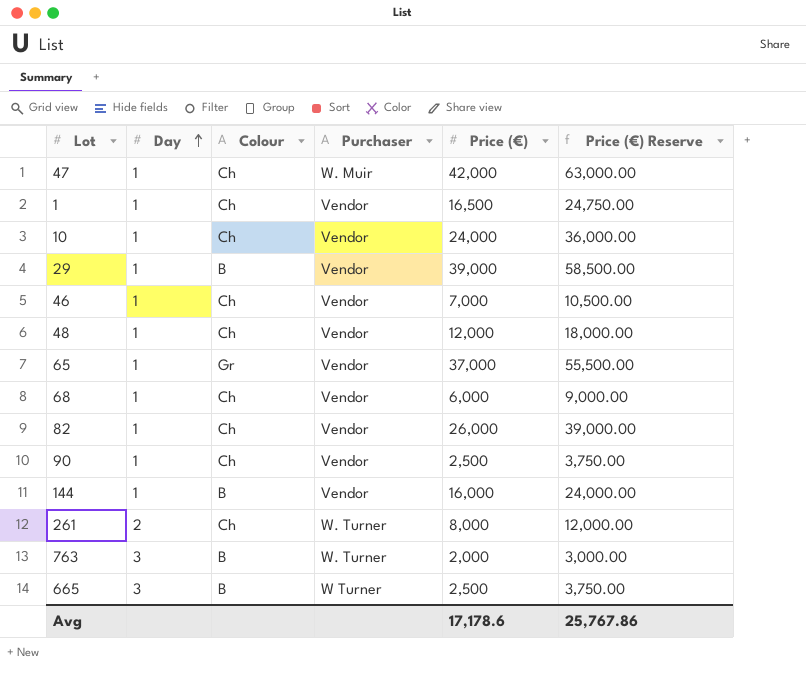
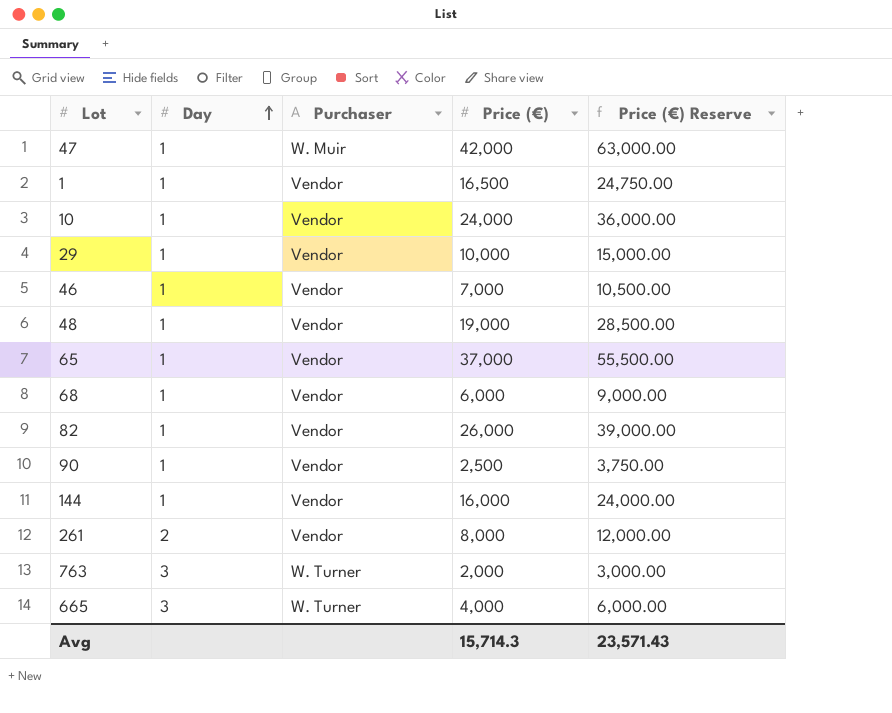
column Colour | position: 3 -> none
29 | Price (€): 39,000 -> 10,000
29 | Price (€) Reserve: 58,500.00 -> 15,000.00
48 | Price (€): 12,000 -> 19,000
48 | Price (€) Reserve: 18,000.00 -> 28,500.00
261 | Purchaser: W. Turner -> Vendor
665 | Purchaser: W Turner -> W. Turner
665 | Price (€): 2,500 -> 4,000
665 | Price (€) Reserve: 3,750.00 -> 6,000.00
Avg | Price (€): 17,178.6 -> 15,714.3
Avg | Price (€) Reserve: 25,767.86 -> 23,571.43

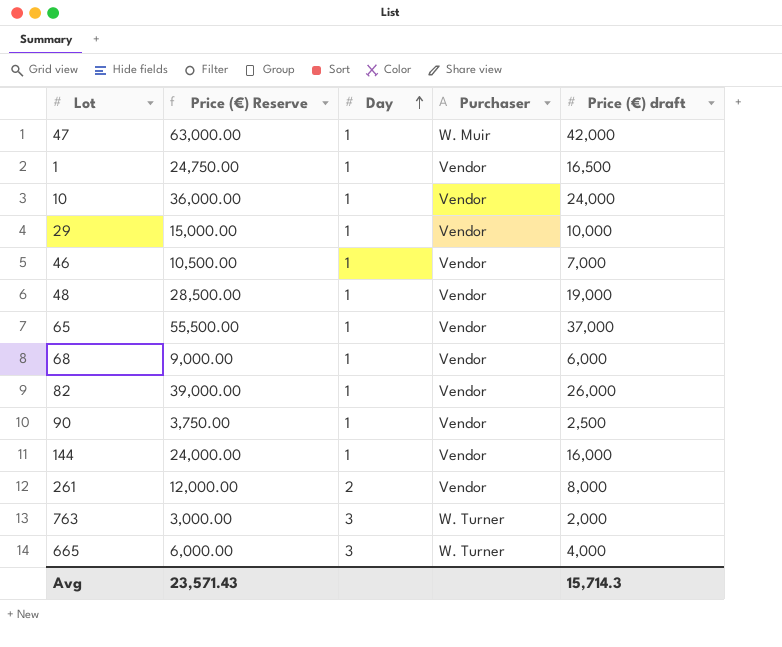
column Price (€) Reserve | position: 5 -> 2
column name: Price (€) -> Price (€) draft

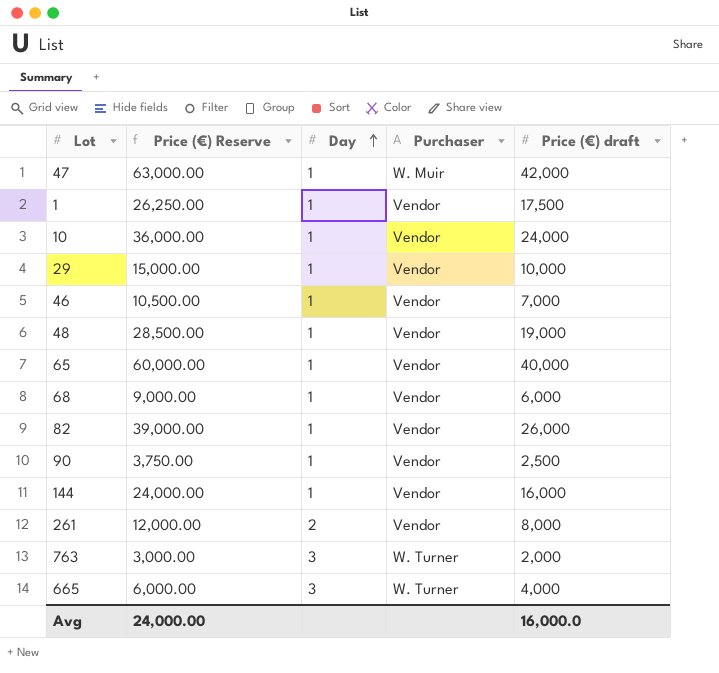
1 | Price (€) Reserve: 24,750.00 -> 26,250.00
1 | Price (€) draft: 16,500 -> 17,500
65 | Price (€) Reserve: 55,500.00 -> 60,000.00
65 | Price (€) draft: 37,000 -> 40,000
Avg | Price (€) Reserve: 23,571.43 -> 24,000.00
Avg | Price (€) draft: 15,714.3 -> 16,000.0

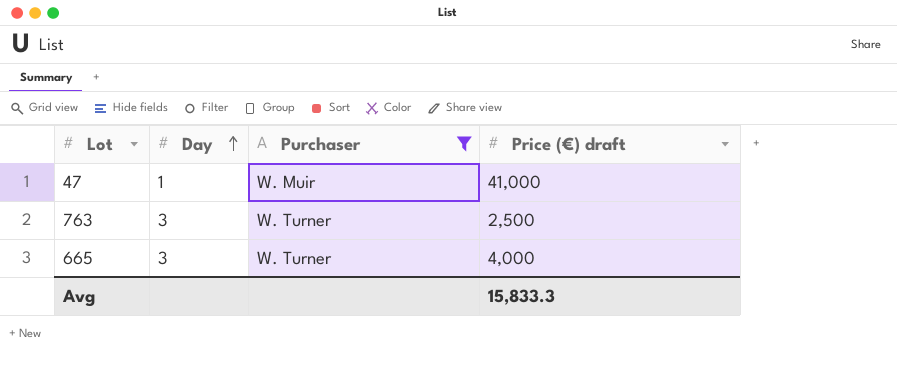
filter: none -> Purchaser != Vendor
column Price (€) Reserve | formula: [Price (€) draft] * 1.5 -> none
47 | Price (€) draft: 42,000 -> 41,000
763 | Price (€) draft: 2,000 -> 2,500
Avg | Price (€) draft: 16,000.0 -> 15,833.3

